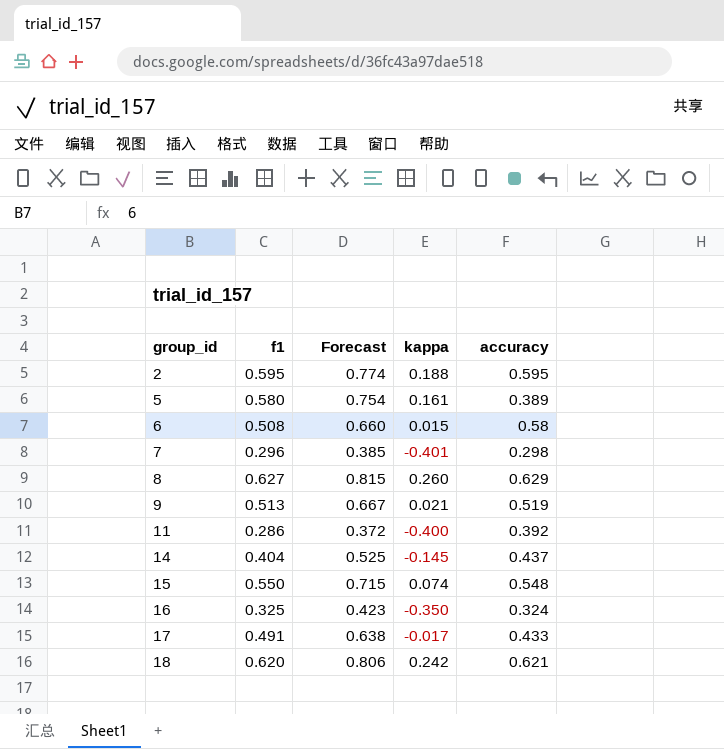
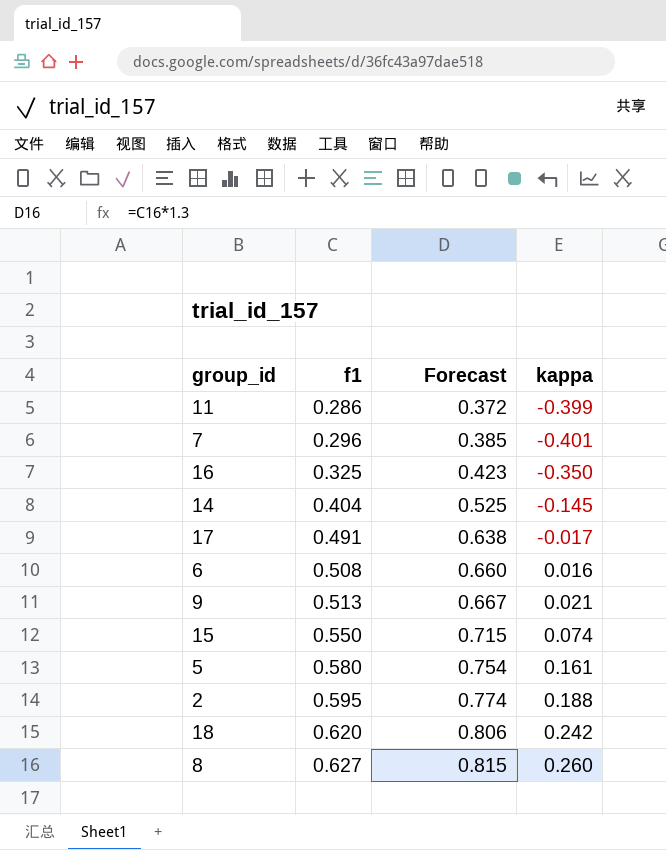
row order: group_id ascending -> f1 ascending
column accuracy | position: 5 -> none
11 | kappa: -0.400 -> -0.399
6 | kappa: 0.015 -> 0.016

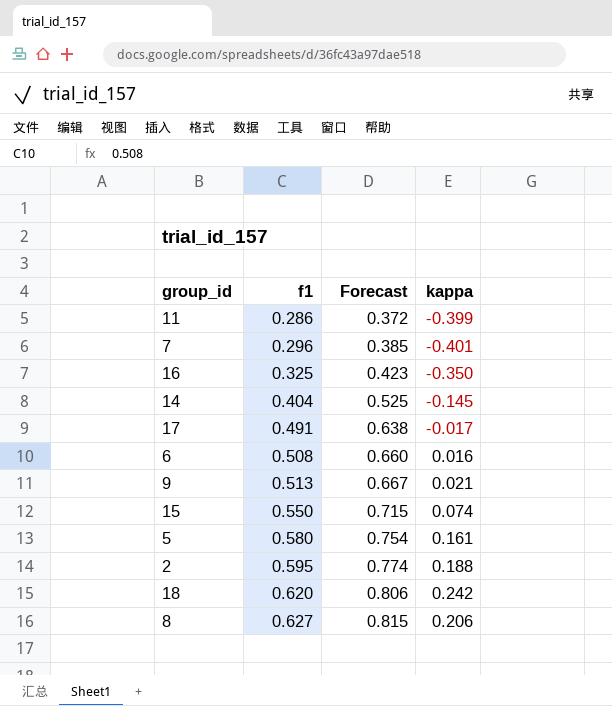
8 | kappa: 0.260 -> 0.206

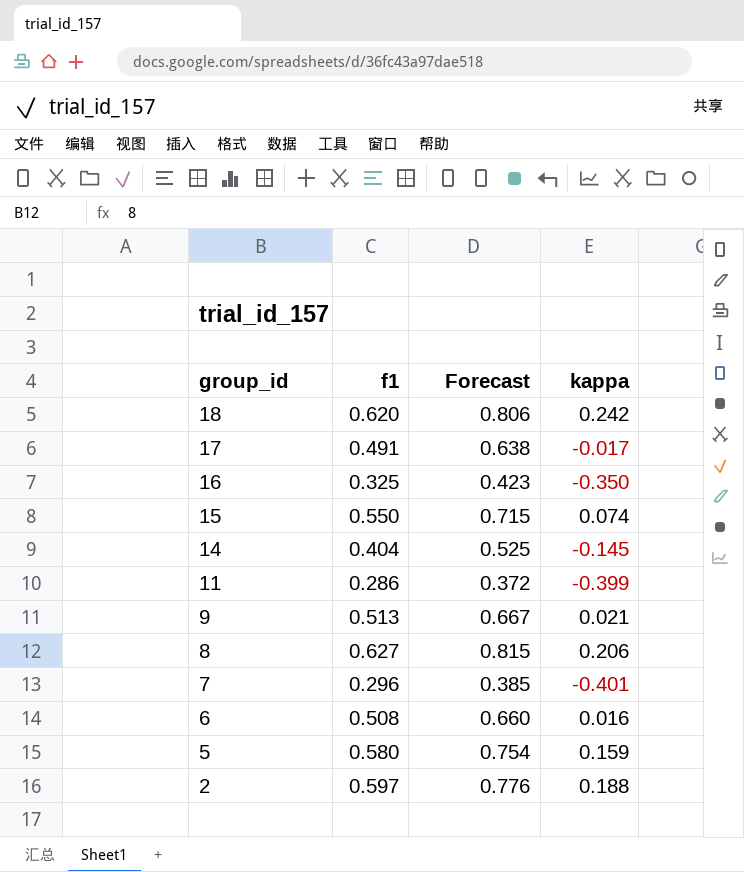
row order: f1 ascending -> group_id descending
5 | kappa: 0.161 -> 0.159
2 | f1: 0.595 -> 0.597
2 | Forecast: 0.774 -> 0.776

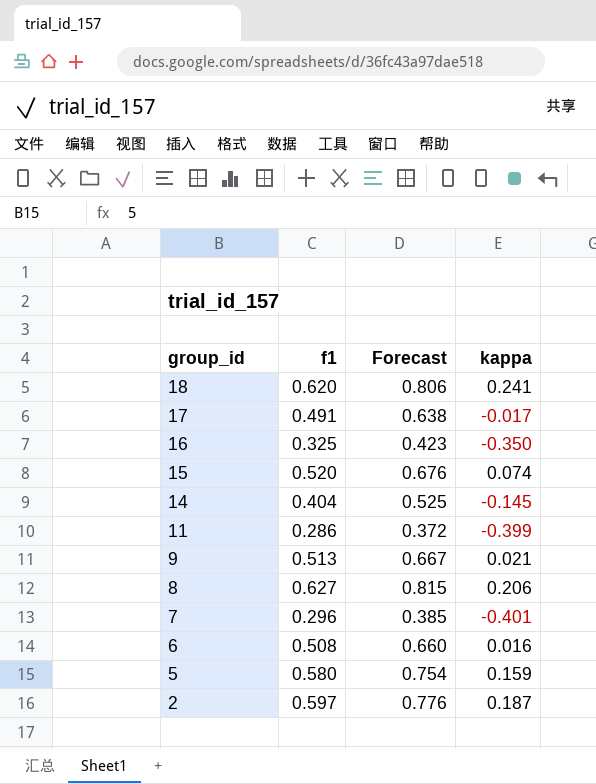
18 | kappa: 0.242 -> 0.241
15 | f1: 0.550 -> 0.520
15 | Forecast: 0.715 -> 0.676
2 | kappa: 0.188 -> 0.187

